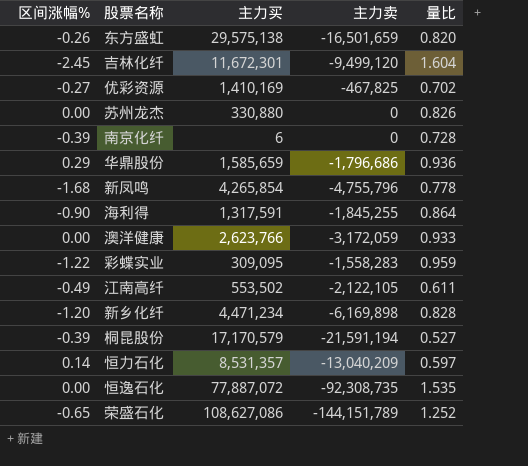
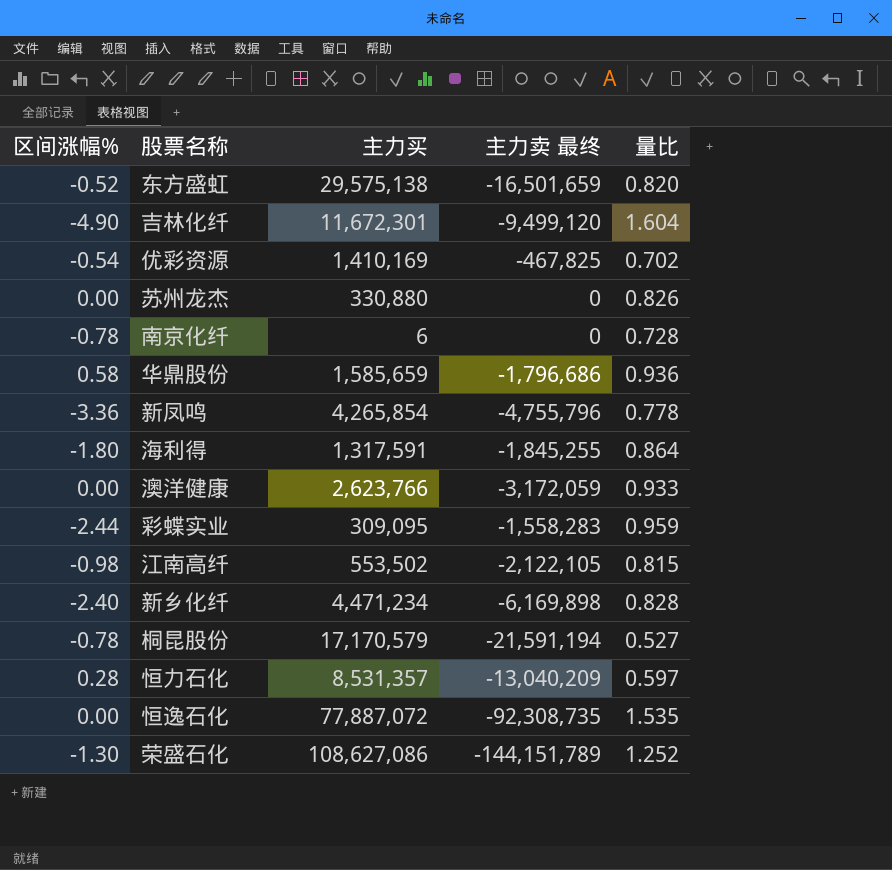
column name: 主力卖 -> 主力卖 最终
东方盛虹 | 区间涨幅%: -0.26 -> -0.52
吉林化纤 | 区间涨幅%: -2.45 -> -4.90
优彩资源 | 区间涨幅%: -0.27 -> -0.54
南京化纤 | 区间涨幅%: -0.39 -> -0.78
华鼎股份 | 区间涨幅%: 0.29 -> 0.58
新凤鸣 | 区间涨幅%: -1.68 -> -3.36
海利得 | 区间涨幅%: -0.90 -> -1.80
彩蝶实业 | 区间涨幅%: -1.22 -> -2.44
江南高纤 | 区间涨幅%: -0.49 -> -0.98
江南高纤 | 量比: 0.611 -> 0.815
新乡化纤 | 区间涨幅%: -1.20 -> -2.40
桐昆股份 | 区间涨幅%: -0.39 -> -0.78
恒力石化 | 区间涨幅%: 0.14 -> 0.28
荣盛石化 | 区间涨幅%: -0.65 -> -1.30

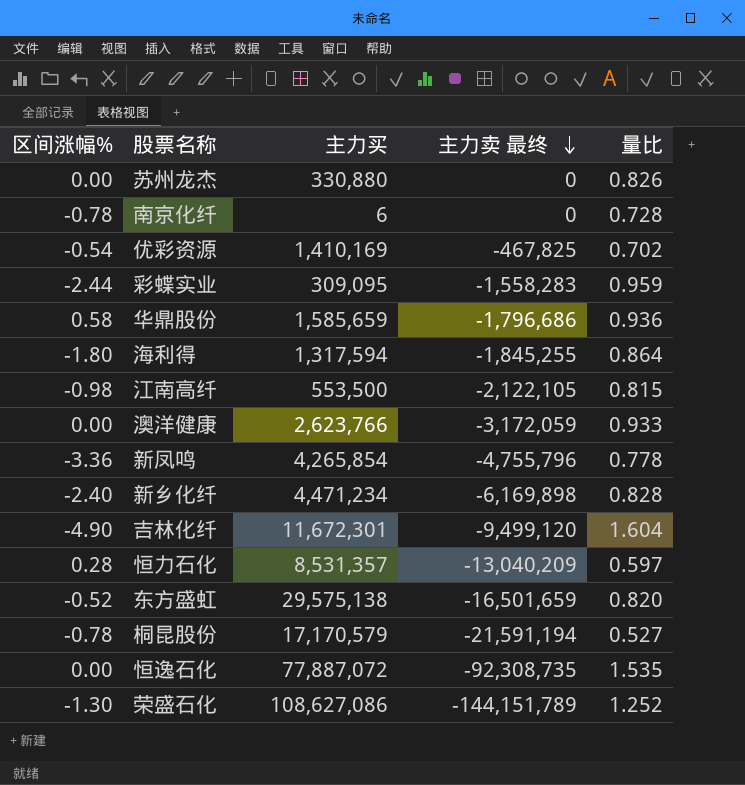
row order: none -> 主力卖 最终 descending
海利得 | 主力买: 1,317,591 -> 1,317,594
江南高纤 | 主力买: 553,502 -> 553,500

